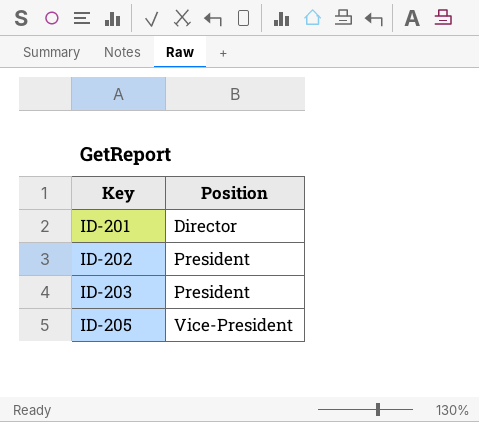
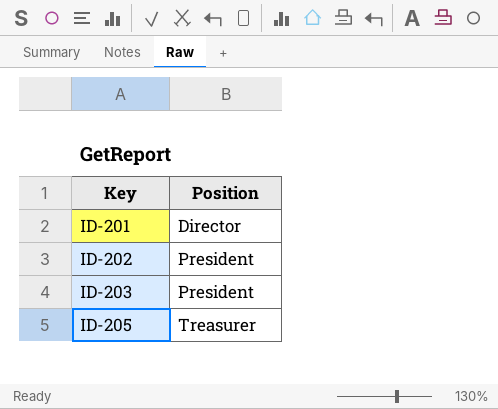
ID-205 | Position: Vice-President -> Treasurer

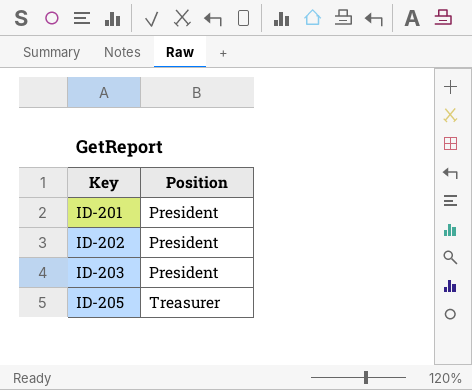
ID-201 | Position: Director -> President

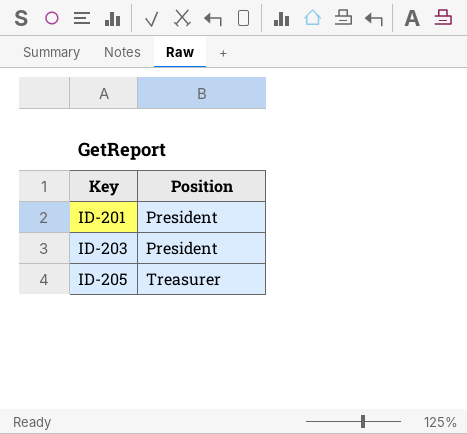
row ID-202: President -> none

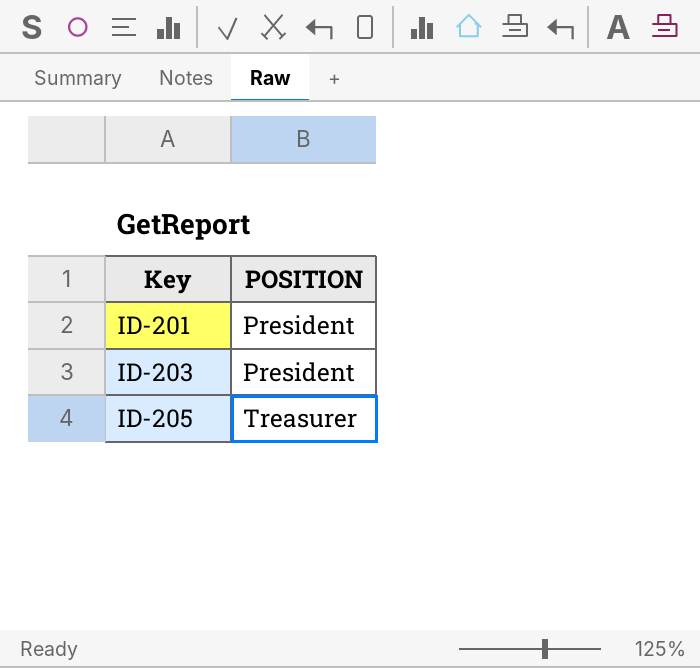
column name: Position -> POSITION

